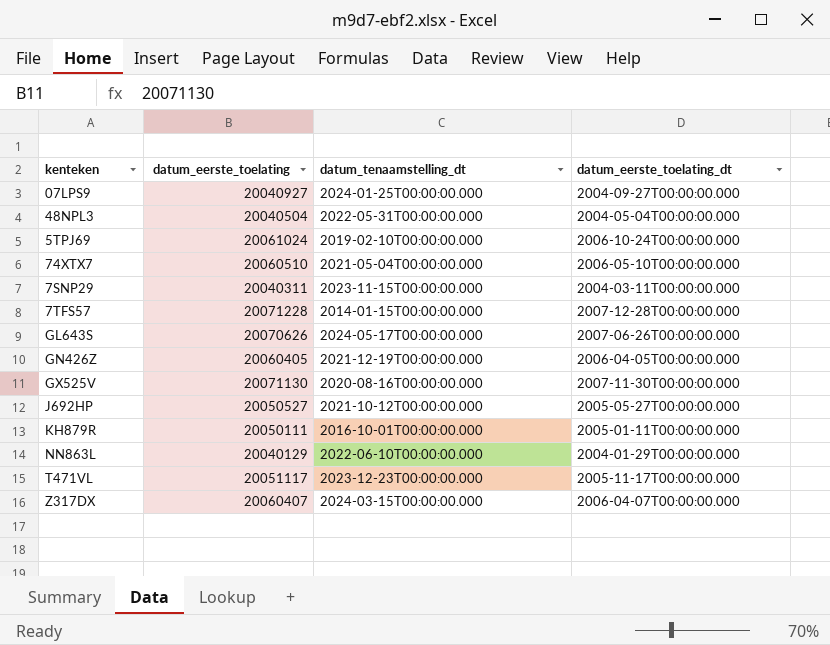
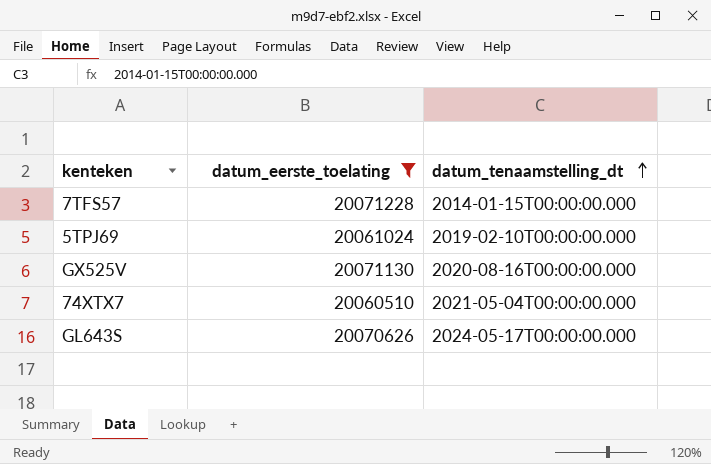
filter: none -> datum_eerste_toelating >= 20060510
row order: none -> datum_tenaamstelling_dt ascending
column datum_eerste_toelating_dt | position: 4 -> none

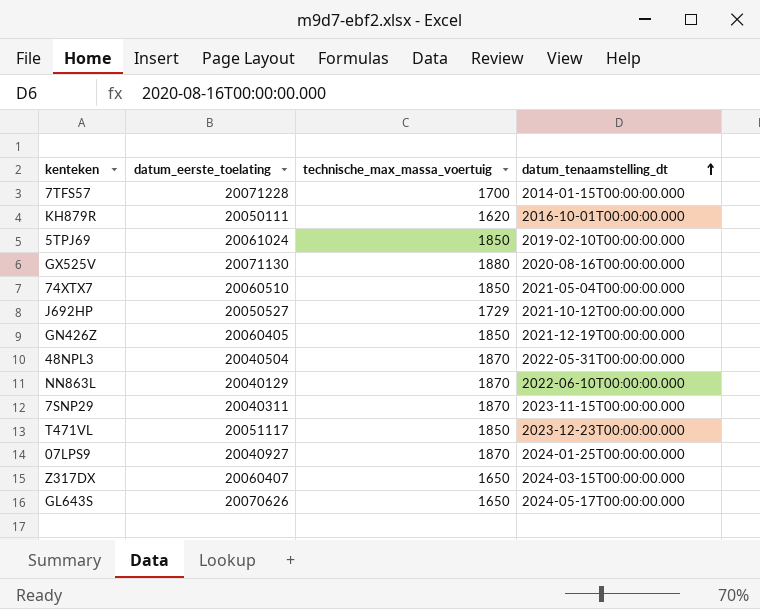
filter: datum_eerste_toelating >= 20060510 -> none
column technische_max_massa_voertuig | position: none -> 3

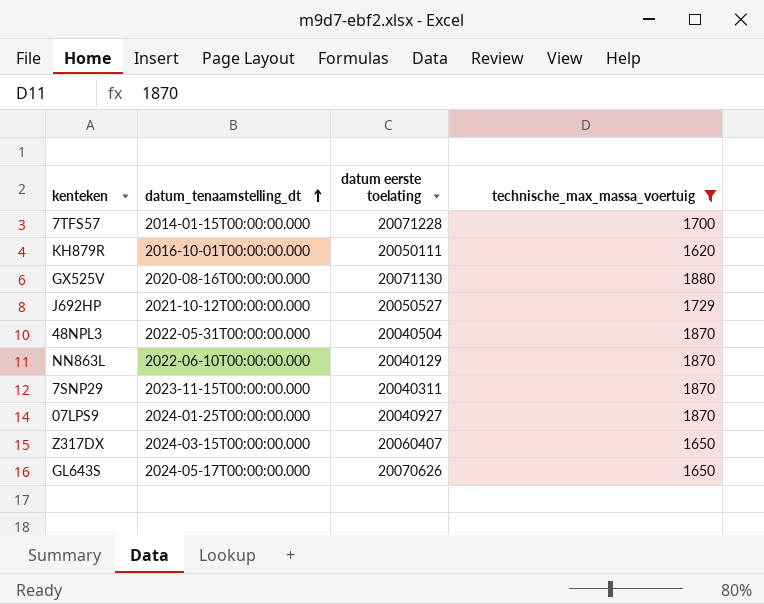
filter: none -> technische_max_massa_voertuig != 1850
column datum_tenaamstelling_dt | position: 4 -> 2
column name: datum_eerste_toelating -> datum eerste toelating

